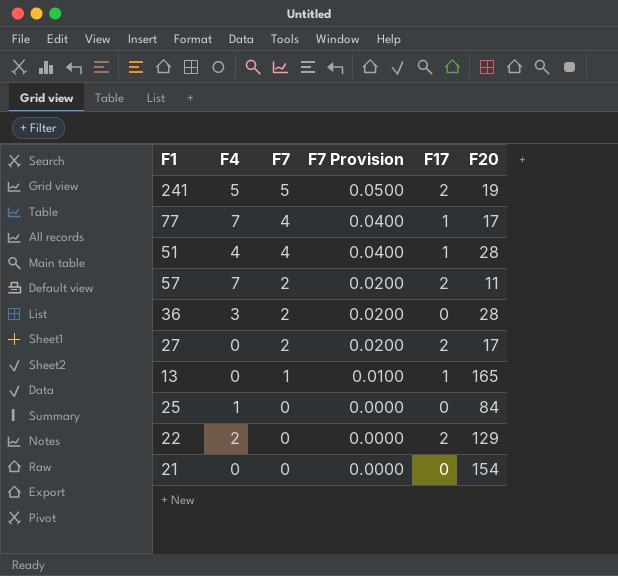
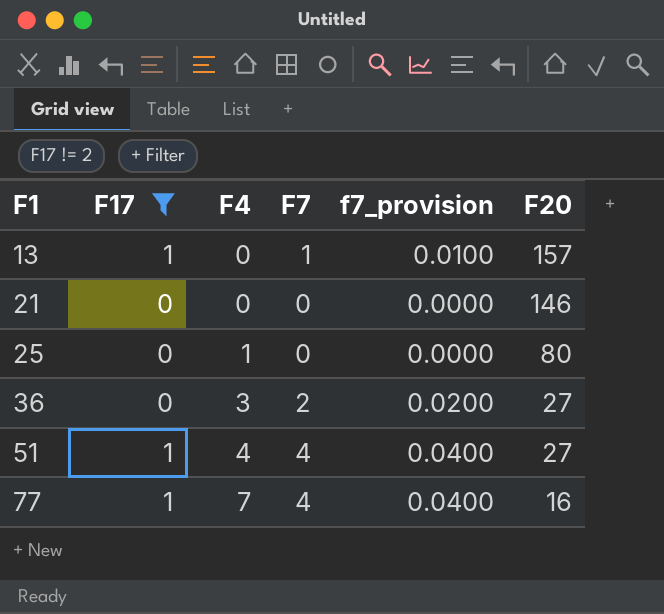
filter: none -> F17 != 2
row order: F7 descending -> F1 ascending
column F17 | position: 5 -> 2
column name: F7 Provision -> f7_provision
13 | F20: 165 -> 157
21 | F20: 154 -> 146
25 | F20: 84 -> 80
36 | F20: 28 -> 27
51 | F20: 28 -> 27
77 | F20: 17 -> 16

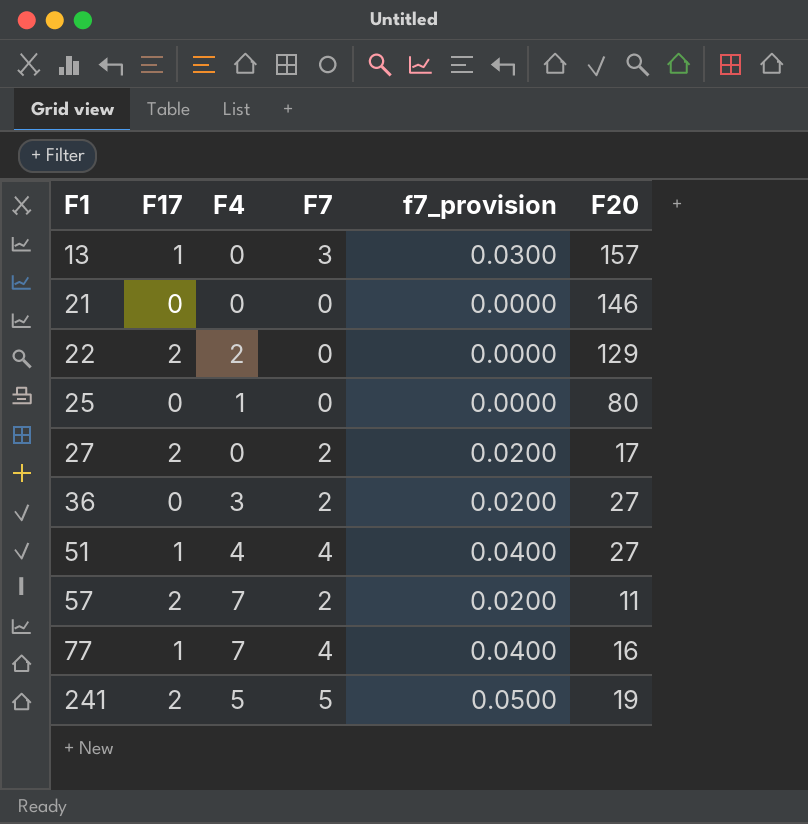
filter: F17 != 2 -> none
13 | F7: 1 -> 3
13 | f7_provision: 0.0100 -> 0.0300

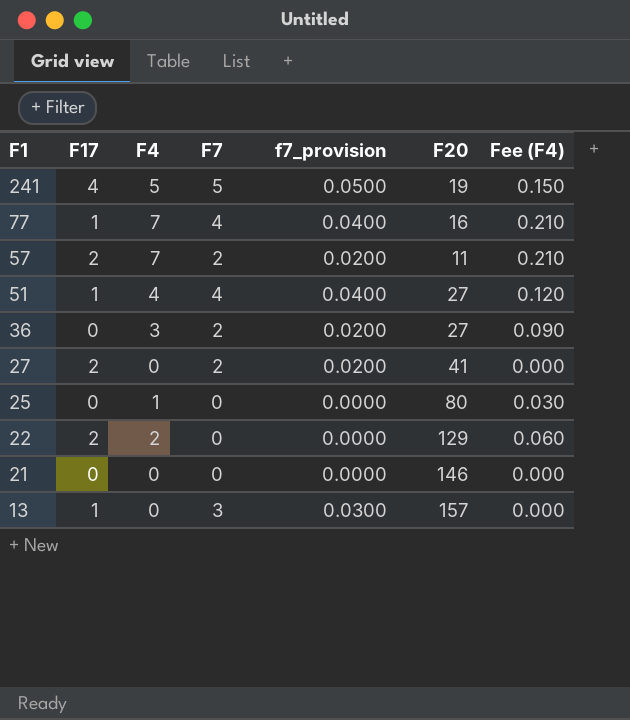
row order: F1 ascending -> F1 descending
column Fee (F4) | formula: none -> [F4] * 0.03
241 | F17: 2 -> 4
27 | F20: 17 -> 41

